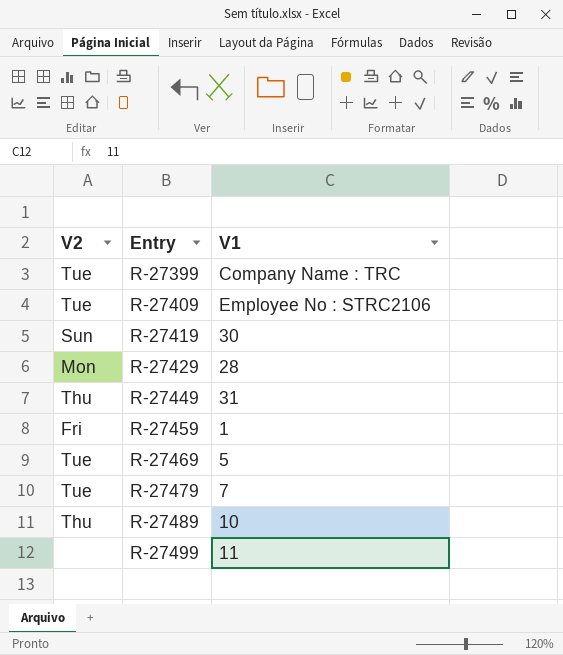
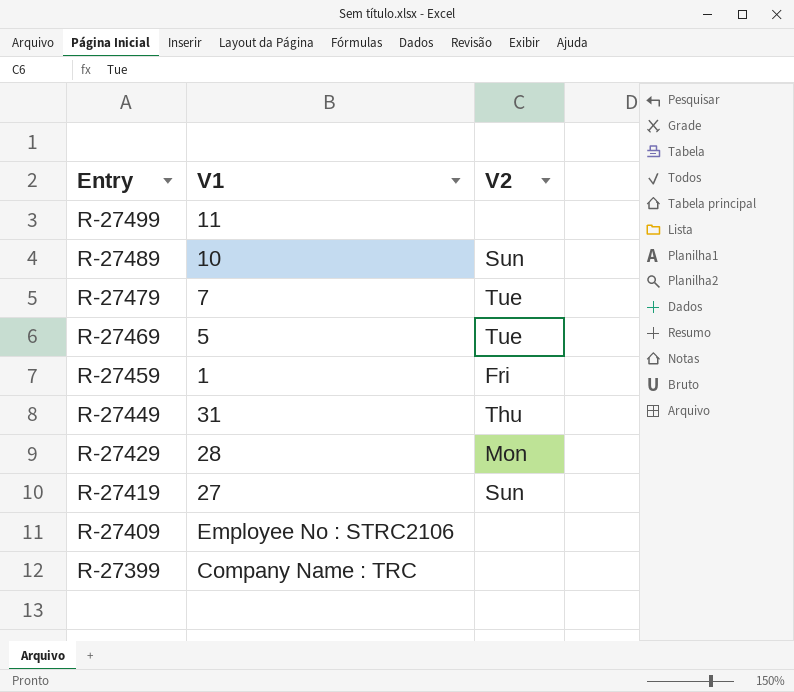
row order: Entry ascending -> Entry descending
column V2 | position: 1 -> 3
R-27489 | V2: Thu -> Sun
R-27419 | V1: 30 -> 27
R-27409 | V2: Tue -> none
R-27399 | V2: Tue -> none

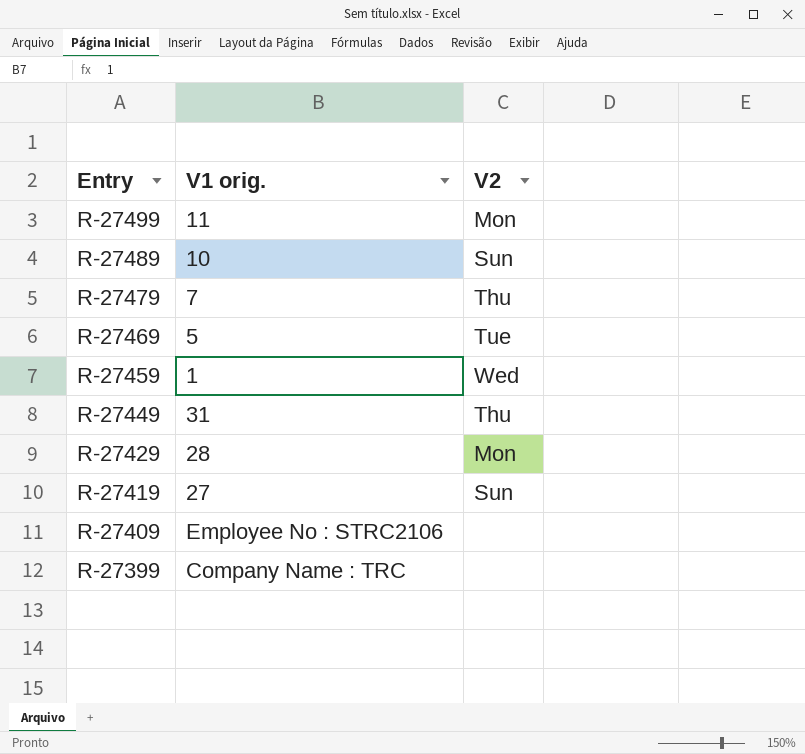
column name: V1 -> V1 orig.
R-27499 | V2: none -> Mon
R-27479 | V2: Tue -> Thu
R-27459 | V2: Fri -> Wed

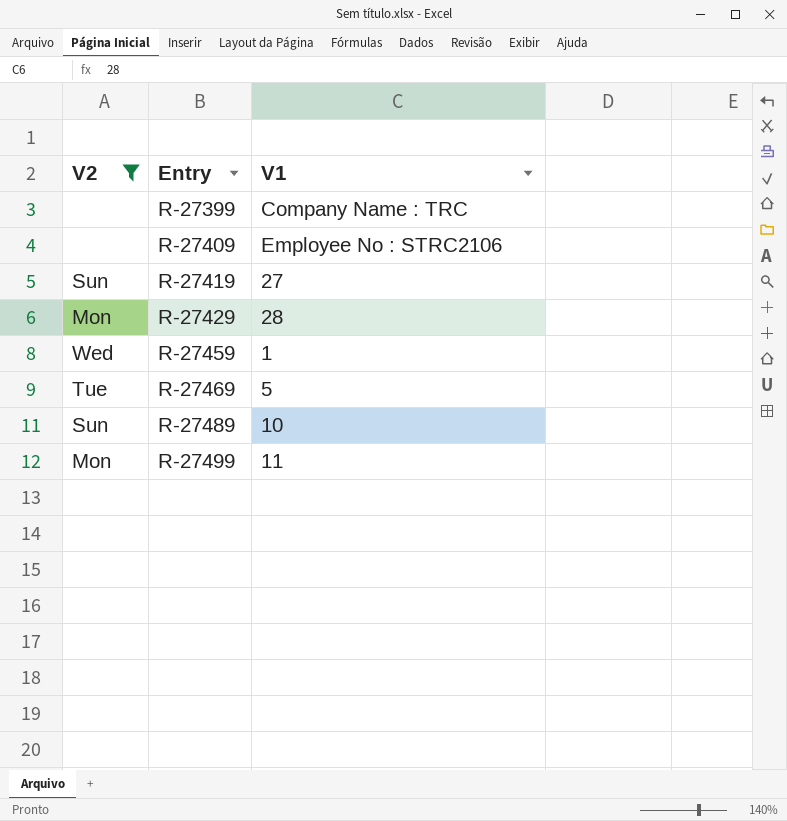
filter: none -> V2 != Thu
row order: Entry descending -> Entry ascending
column V2 | position: 3 -> 1
column name: V1 orig. -> V1

